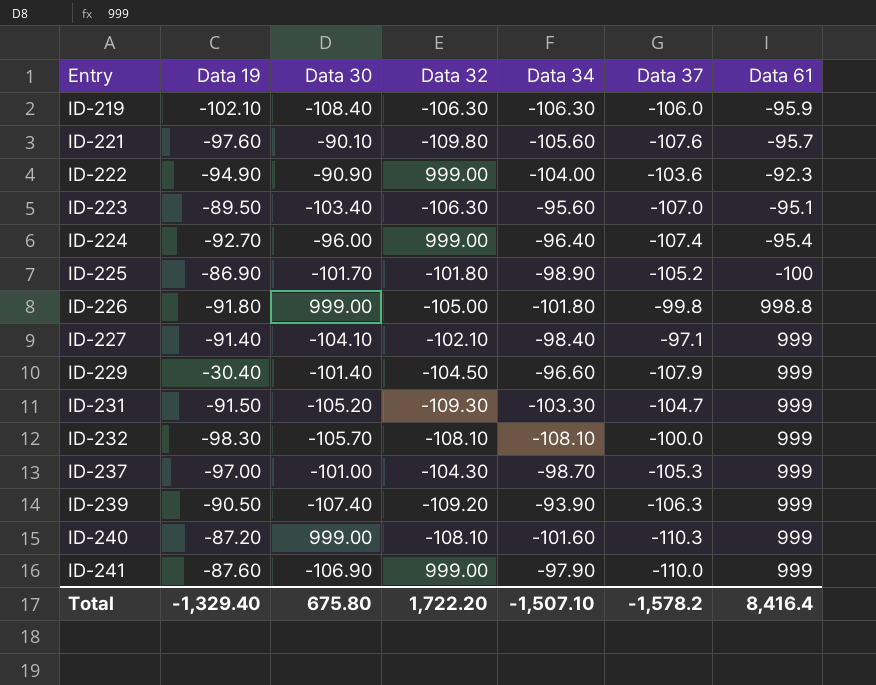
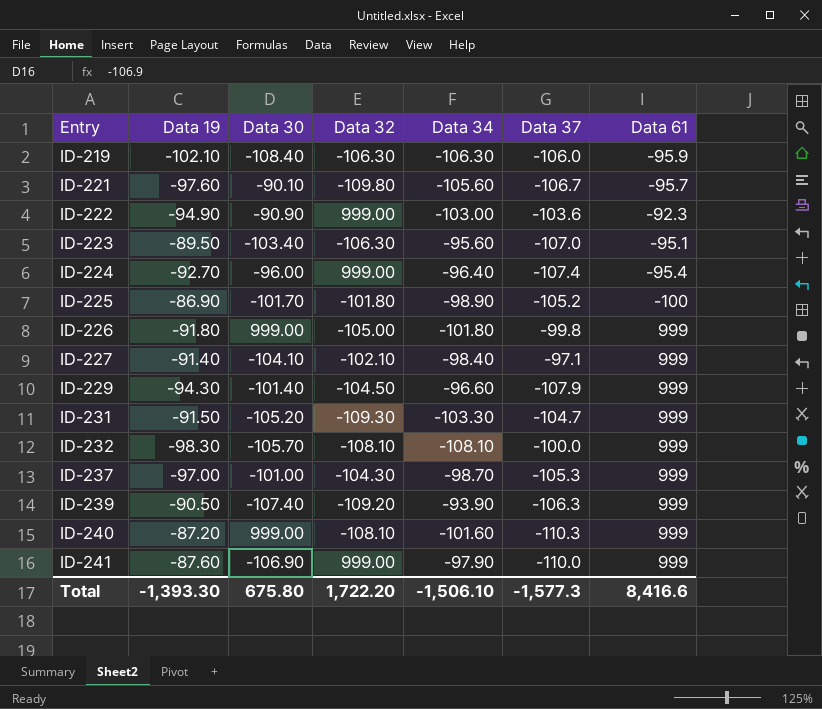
ID-221 | Data 37: -107.6 -> -106.7
ID-222 | Data 34: -104.00 -> -103.00
ID-226 | Data 61: 998.8 -> 999
ID-229 | Data 19: -30.40 -> -94.30
Total | Data 19: -1,329.40 -> -1,393.30
Total | Data 34: -1,507.10 -> -1,506.10
Total | Data 37: -1,578.2 -> -1,577.3
Total | Data 61: 8,416.4 -> 8,416.6

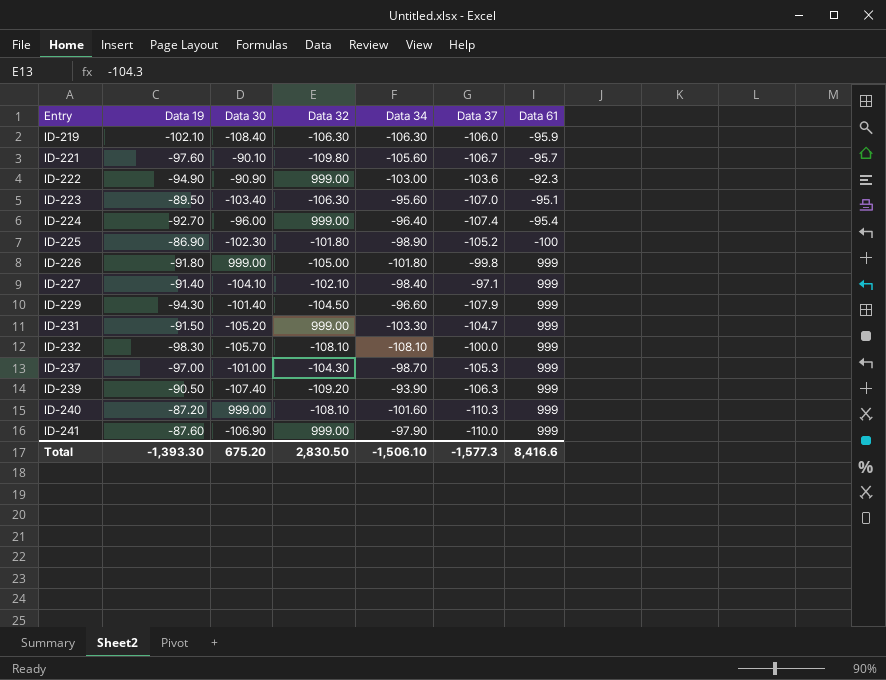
ID-225 | Data 30: -101.70 -> -102.30
ID-231 | Data 32: -109.30 -> 999.00
Total | Data 30: 675.80 -> 675.20
Total | Data 32: 1,722.20 -> 2,830.50

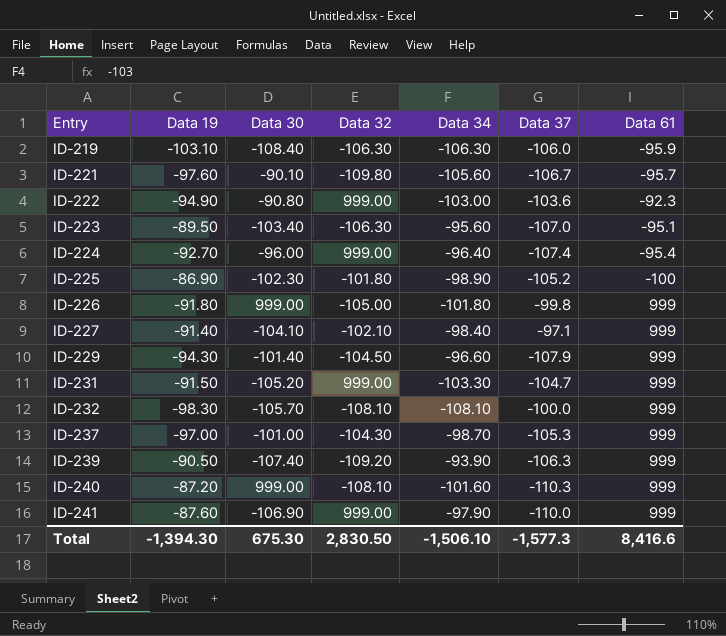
ID-219 | Data 19: -102.10 -> -103.10
ID-222 | Data 30: -90.90 -> -90.80
Total | Data 19: -1,393.30 -> -1,394.30
Total | Data 30: 675.20 -> 675.30

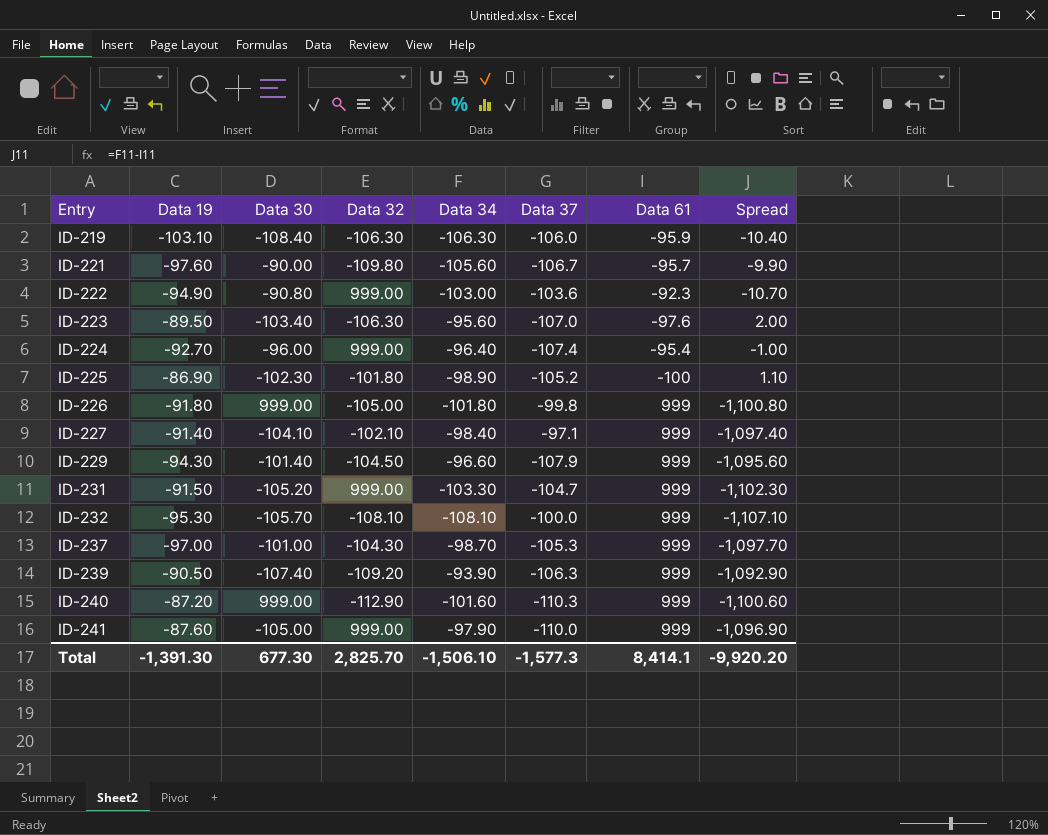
column Spread | formula: none -> [Data 34] - [Data 61]
ID-221 | Data 30: -90.10 -> -90.00
ID-223 | Data 61: -95.1 -> -97.6
ID-232 | Data 19: -98.30 -> -95.30
ID-240 | Data 32: -108.10 -> -112.90
ID-241 | Data 30: -106.90 -> -105.00
Total | Data 19: -1,394.30 -> -1,391.30
Total | Data 30: 675.30 -> 677.30
Total | Data 32: 2,830.50 -> 2,825.70
Total | Data 61: 8,416.6 -> 8,414.1

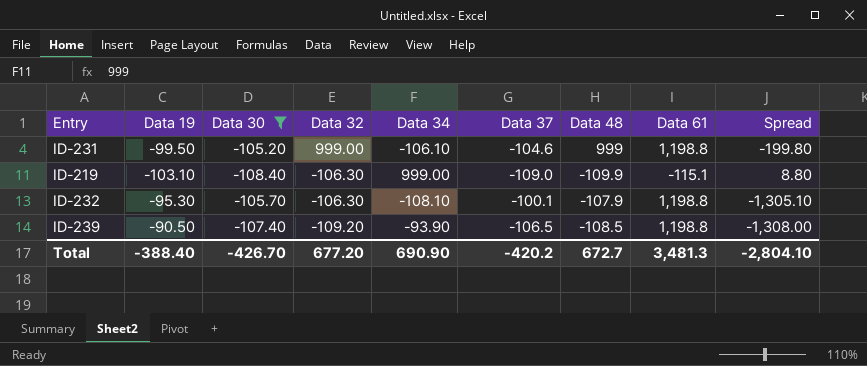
filter: none -> Data 30 <= -105.20
row order: Entry ascending -> Data 32 descending
column Data 48 | position: none -> 7
column Spread | formula: [Data 34] - [Data 61] -> [Data 32] - [Data 61]
ID-231 | Data 19: -91.50 -> -99.50
ID-231 | Data 34: -103.30 -> -106.10
ID-231 | Data 37: -104.7 -> -104.6
ID-231 | Data 61: 999 -> 1,198.8
ID-219 | Data 34: -106.30 -> 999.00
ID-219 | Data 37: -106.0 -> -109.0
ID-219 | Data 61: -95.9 -> -115.1
ID-232 | Data 32: -108.10 -> -106.30
ID-232 | Data 37: -100.0 -> -100.1
ID-232 | Data 61: 999 -> 1,198.8
ID-239 | Data 37: -106.3 -> -106.5
ID-239 | Data 61: 999 -> 1,198.8
Total | Data 19: -1,391.30 -> -388.40
Total | Data 30: 677.30 -> -426.70
Total | Data 32: 2,825.70 -> 677.20
Total | Data 34: -1,506.10 -> 690.90
Total | Data 37: -1,577.3 -> -420.2
Total | Data 61: 8,414.1 -> 3,481.3
Total | Spread: -9,920.20 -> -2,804.10

